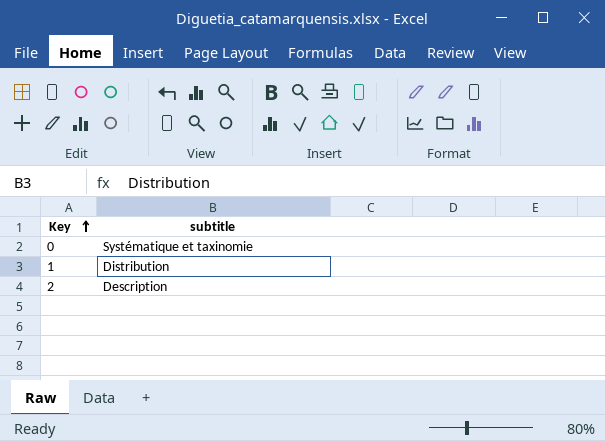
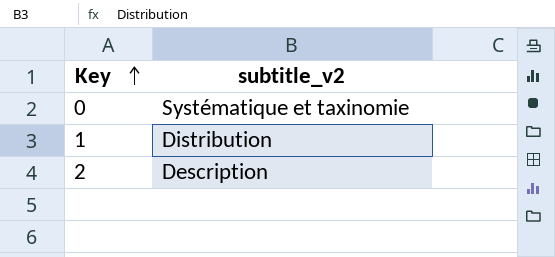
column name: subtitle -> subtitle_v2

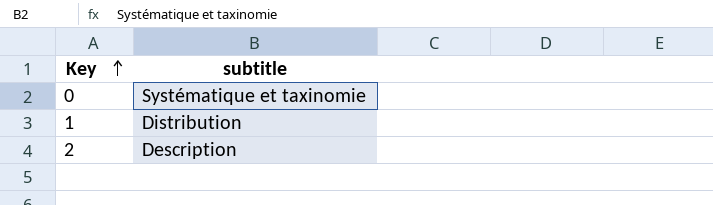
column name: subtitle_v2 -> subtitle

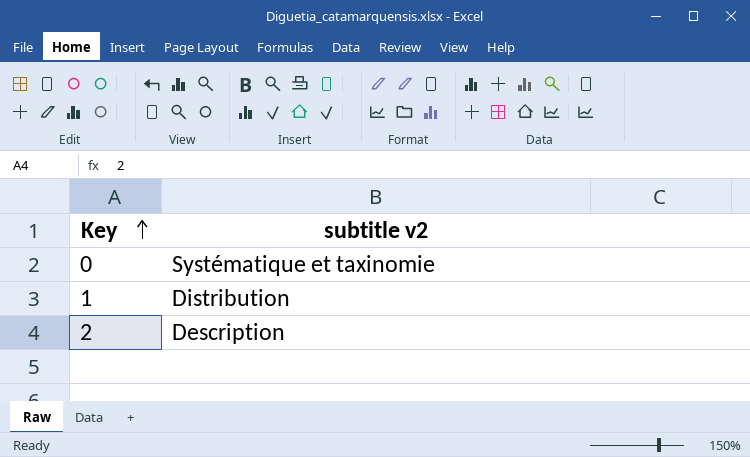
column name: subtitle -> subtitle v2

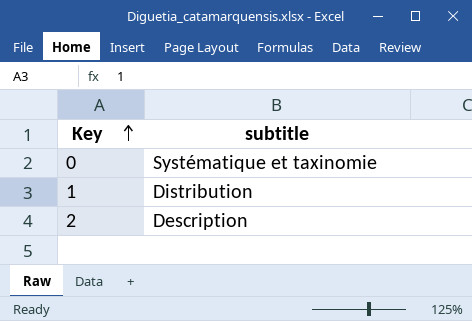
column name: subtitle v2 -> subtitle

